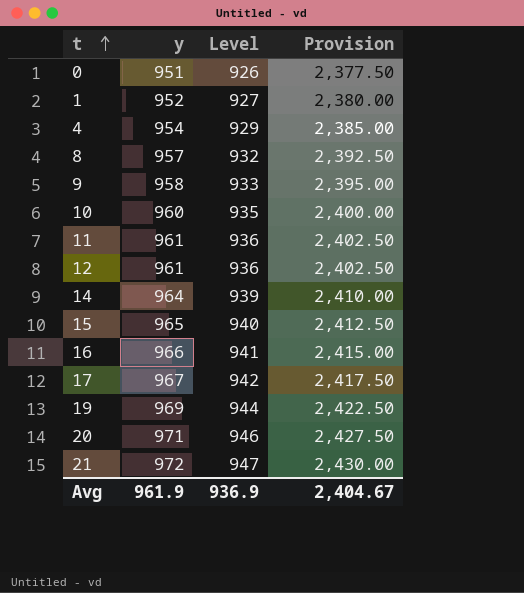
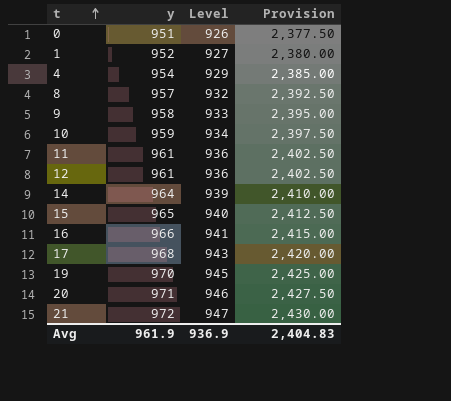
10 | y: 960 -> 959
10 | Level: 935 -> 934
10 | Provision: 2,400.00 -> 2,397.50
17 | y: 967 -> 968
17 | Level: 942 -> 943
17 | Provision: 2,417.50 -> 2,420.00
19 | y: 969 -> 970
19 | Level: 944 -> 945
19 | Provision: 2,422.50 -> 2,425.00
Avg | Provision: 2,404.67 -> 2,404.83

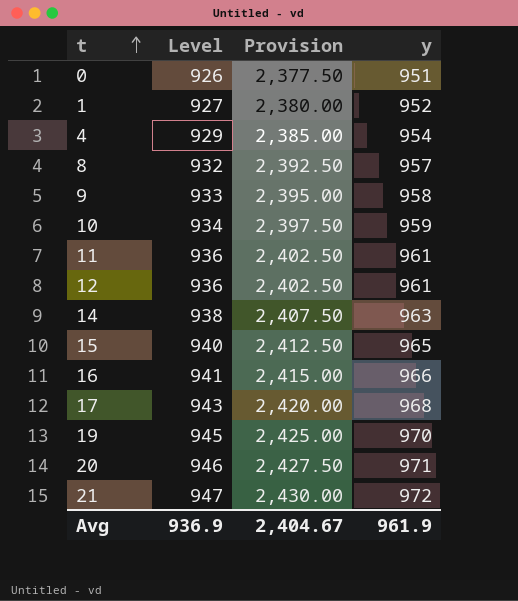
column y | position: 2 -> 4
14 | Level: 939 -> 938
14 | Provision: 2,410.00 -> 2,407.50
14 | y: 964 -> 963
Avg | Provision: 2,404.83 -> 2,404.67

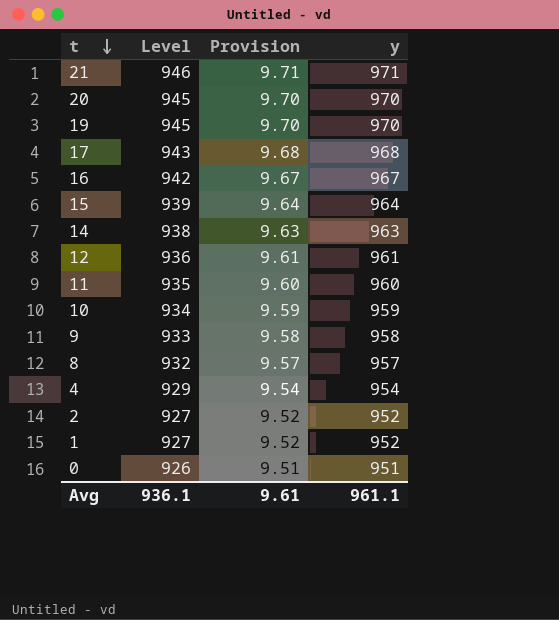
row order: t ascending -> t descending
column Provision | formula: [y] * 2.5 -> [y] * 0.01
21 | Level: 947 -> 946
21 | y: 972 -> 971
20 | Level: 946 -> 945
20 | y: 971 -> 970
16 | Level: 941 -> 942
16 | y: 966 -> 967
15 | Level: 940 -> 939
15 | y: 965 -> 964
11 | Level: 936 -> 935
11 | y: 961 -> 960
row 2: none -> 927 | 9.52 | 952
Avg | Level: 936.9 -> 936.1
Avg | Provision: 2,404.67 -> 9.61
Avg | y: 961.9 -> 961.1

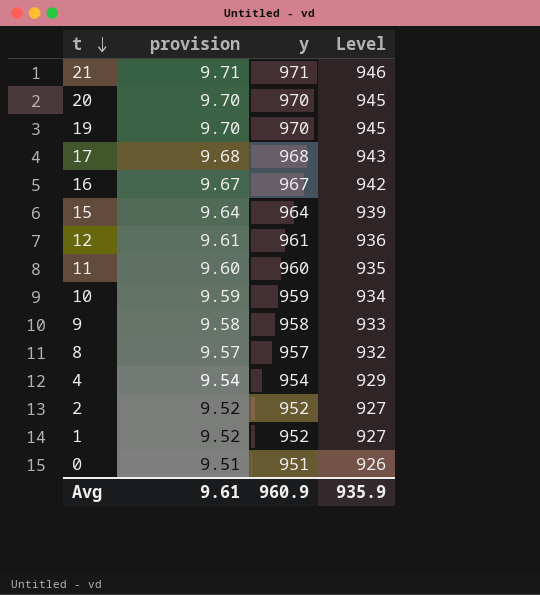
column name: Provision -> provision
column Level | position: 2 -> 4
row 14: 938 | 9.63 | 963 -> none
Avg | y: 961.1 -> 960.9
Avg | Level: 936.1 -> 935.9

